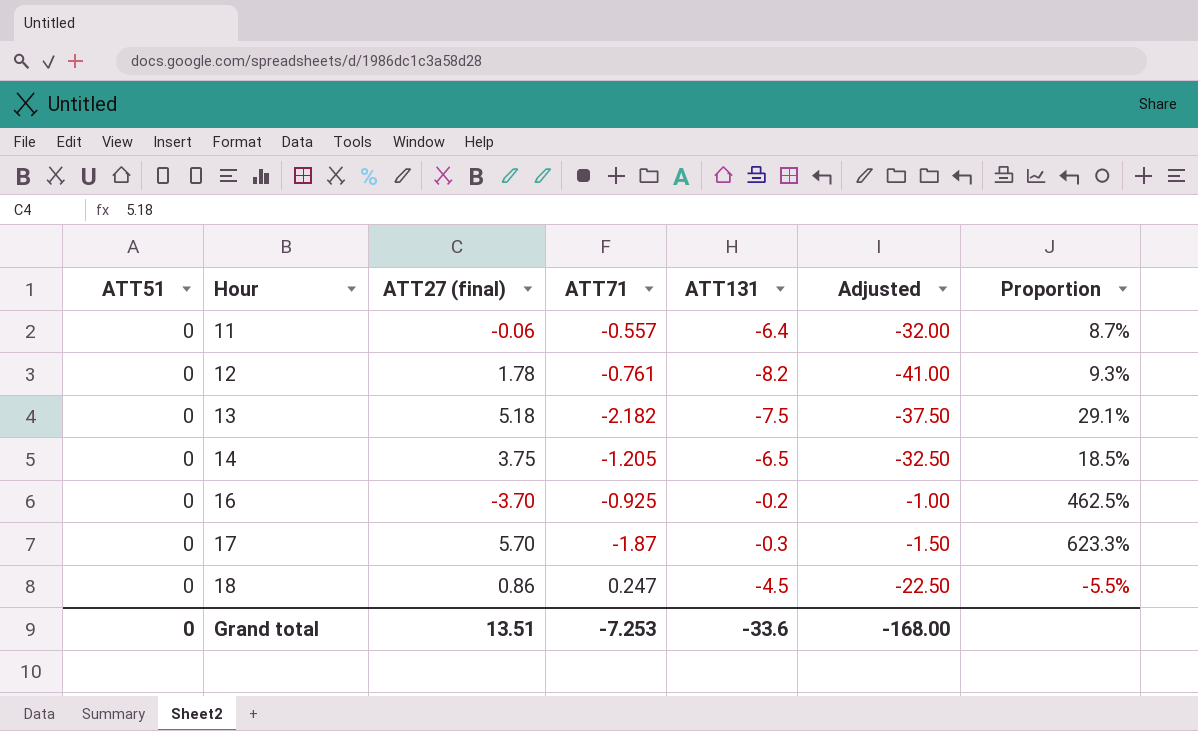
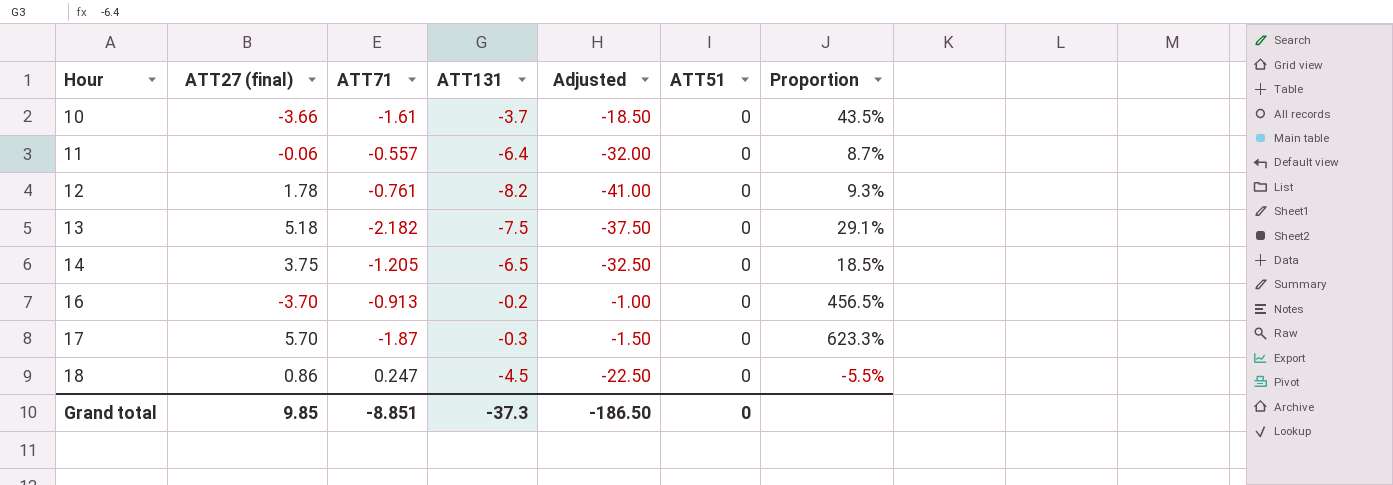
column ATT51 | position: 1 -> 6
row 10: none -> -3.66 | -1.61 | -3.7 | -18.50 | 0 | 43.5%
16 | ATT71: -0.925 -> -0.913
16 | Proportion: 462.5% -> 456.5%
Grand total | ATT27 (final): 13.51 -> 9.85
Grand total | ATT71: -7.253 -> -8.851
Grand total | ATT131: -33.6 -> -37.3
Grand total | Adjusted: -168.00 -> -186.50

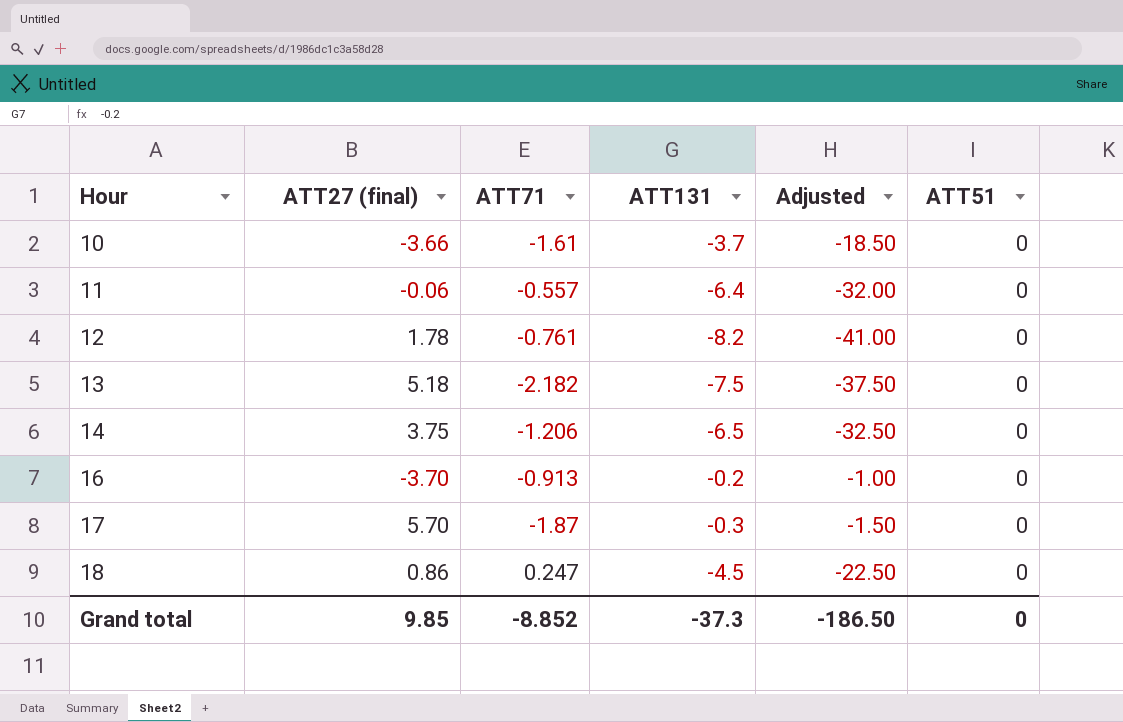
column Proportion | formula: [ATT71] / [ATT131] -> none
14 | ATT71: -1.205 -> -1.206
Grand total | ATT71: -8.851 -> -8.852

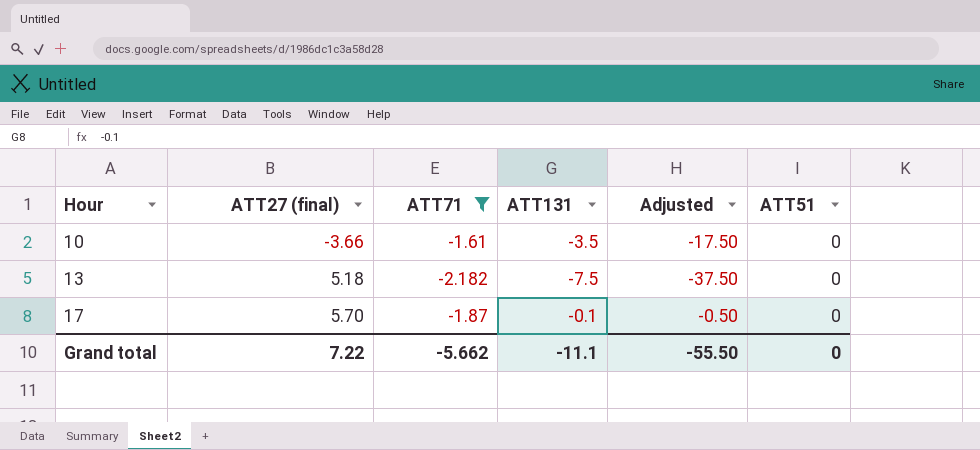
filter: none -> ATT71 <= -1.61
10 | ATT131: -3.7 -> -3.5
10 | Adjusted: -18.50 -> -17.50
17 | ATT131: -0.3 -> -0.1
17 | Adjusted: -1.50 -> -0.50
Grand total | ATT27 (final): 9.85 -> 7.22
Grand total | ATT71: -8.852 -> -5.662
Grand total | ATT131: -37.3 -> -11.1
Grand total | Adjusted: -186.50 -> -55.50

